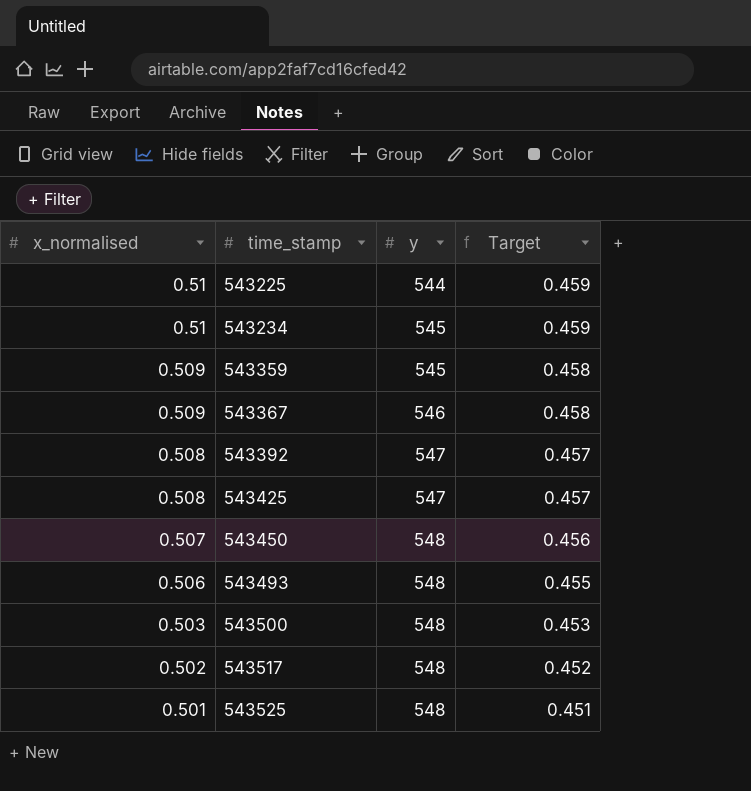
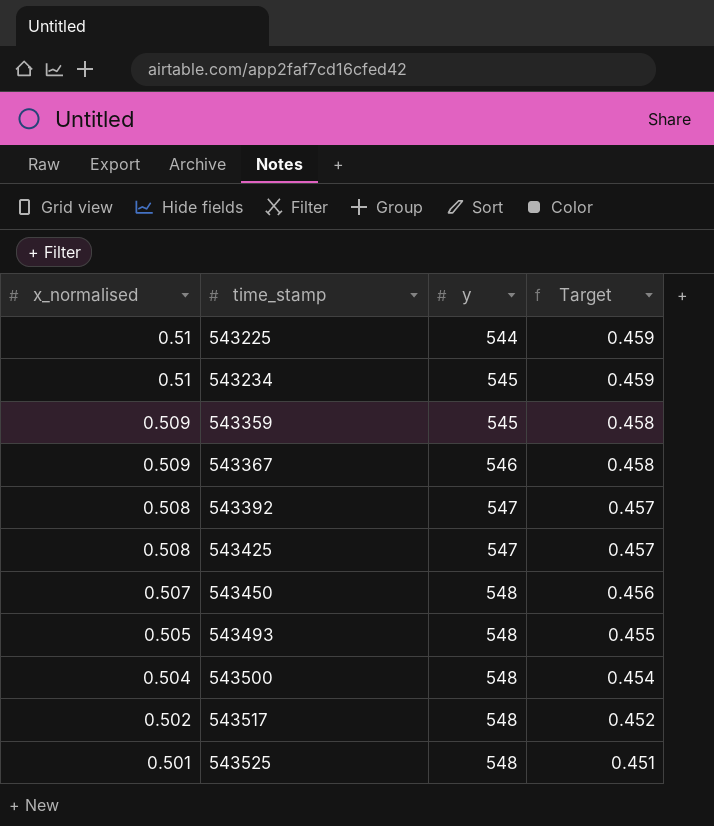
543493 | x_normalised: 0.506 -> 0.505
543500 | x_normalised: 0.503 -> 0.504
543500 | Target: 0.453 -> 0.454

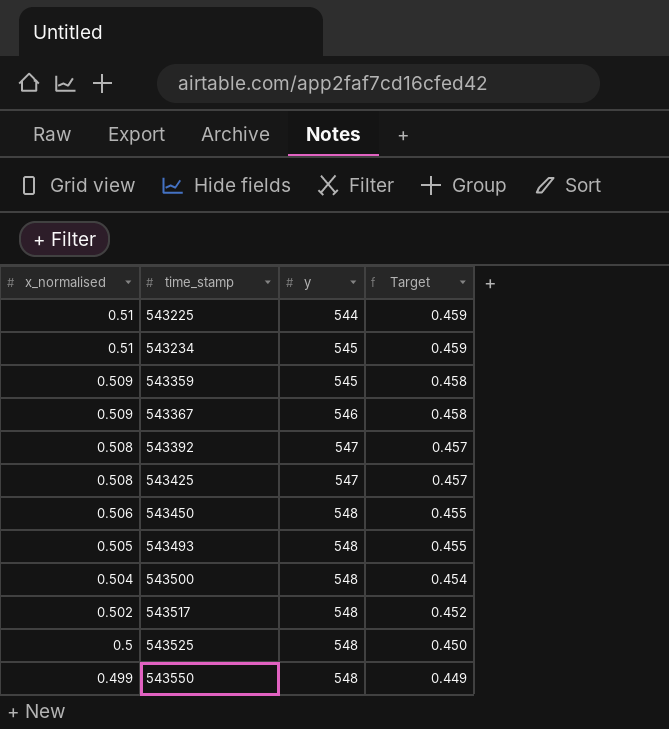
543450 | x_normalised: 0.507 -> 0.506
543450 | Target: 0.456 -> 0.455
543525 | x_normalised: 0.501 -> 0.5
543525 | Target: 0.451 -> 0.450
row 543550: none -> 0.499 | 548 | 0.449

